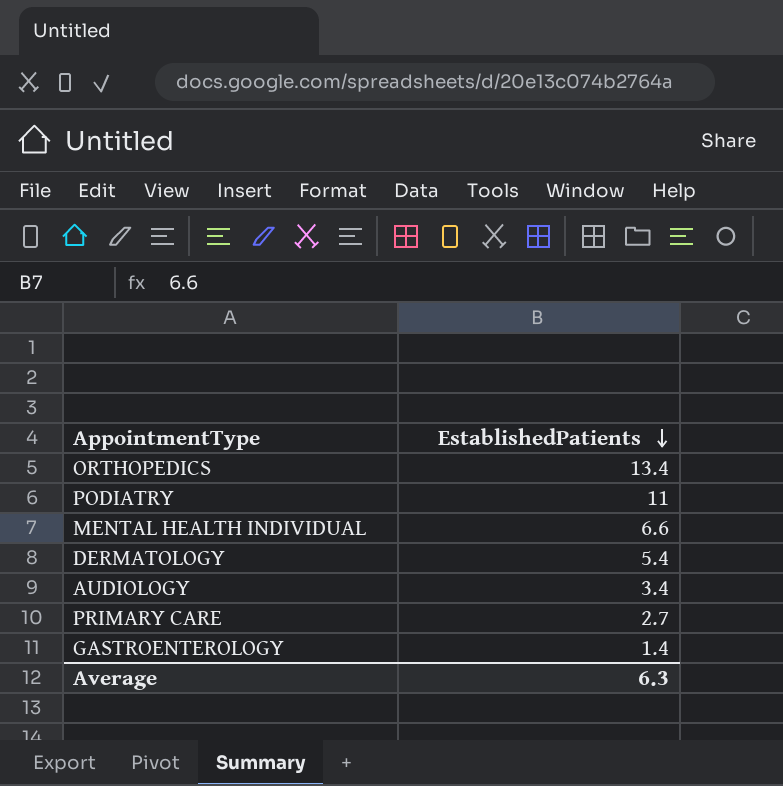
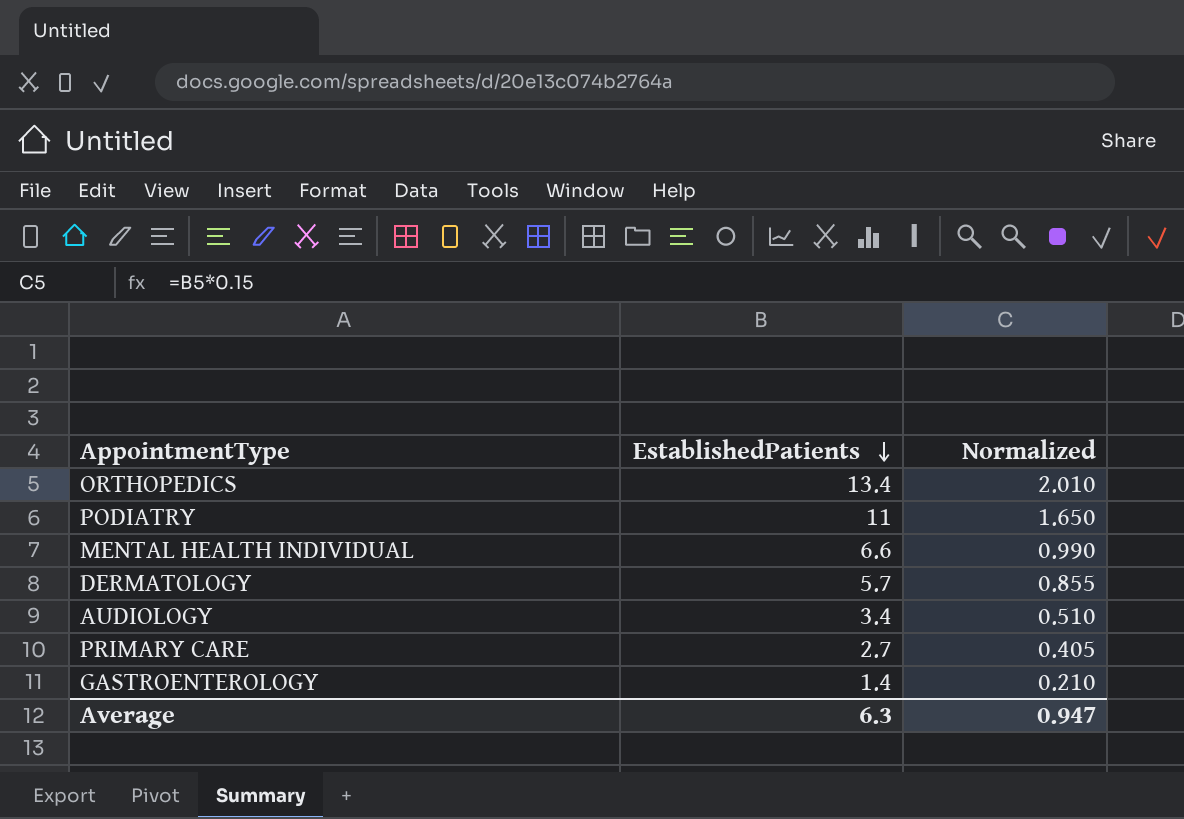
column Normalized | formula: none -> [EstablishedPatients] * 0.15
DERMATOLOGY | EstablishedPatients: 5.4 -> 5.7

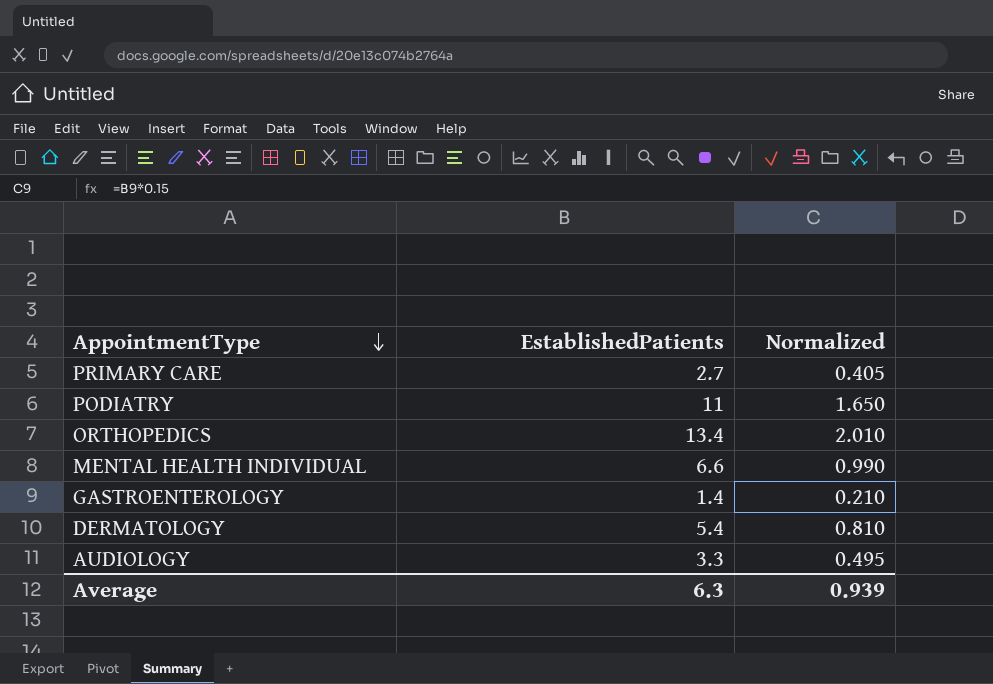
row order: EstablishedPatients descending -> AppointmentType descending
DERMATOLOGY | EstablishedPatients: 5.7 -> 5.4
DERMATOLOGY | Normalized: 0.855 -> 0.810
AUDIOLOGY | EstablishedPatients: 3.4 -> 3.3
AUDIOLOGY | Normalized: 0.510 -> 0.495
Average | Normalized: 0.947 -> 0.939

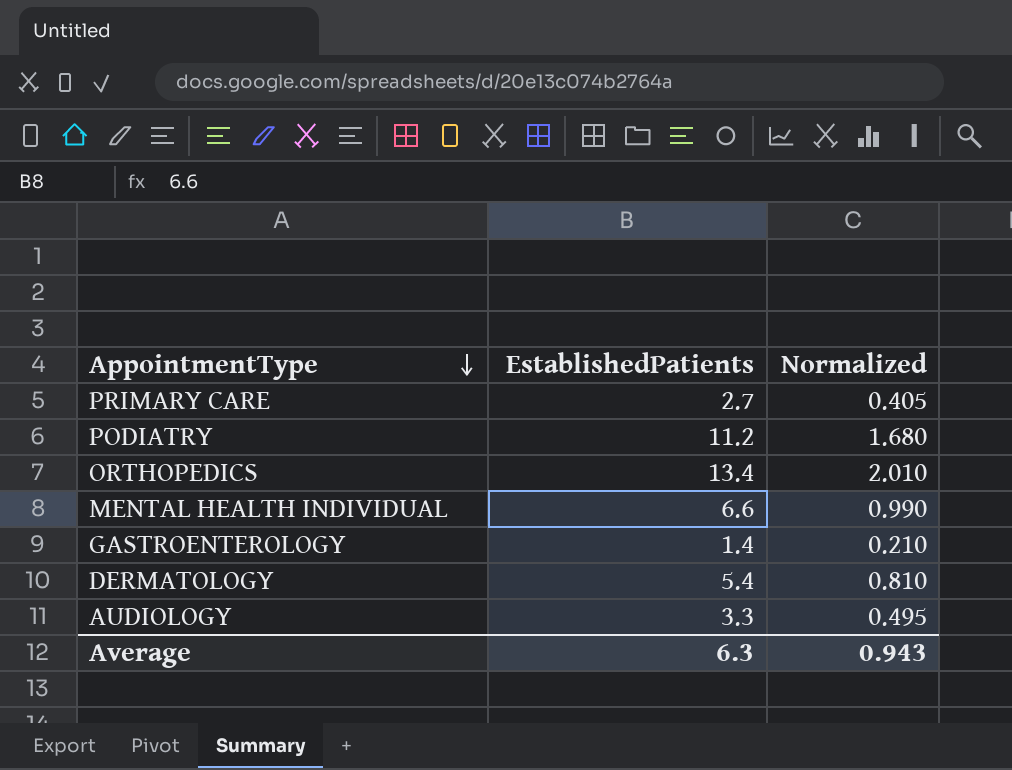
PODIATRY | EstablishedPatients: 11 -> 11.2
PODIATRY | Normalized: 1.650 -> 1.680
Average | Normalized: 0.939 -> 0.943

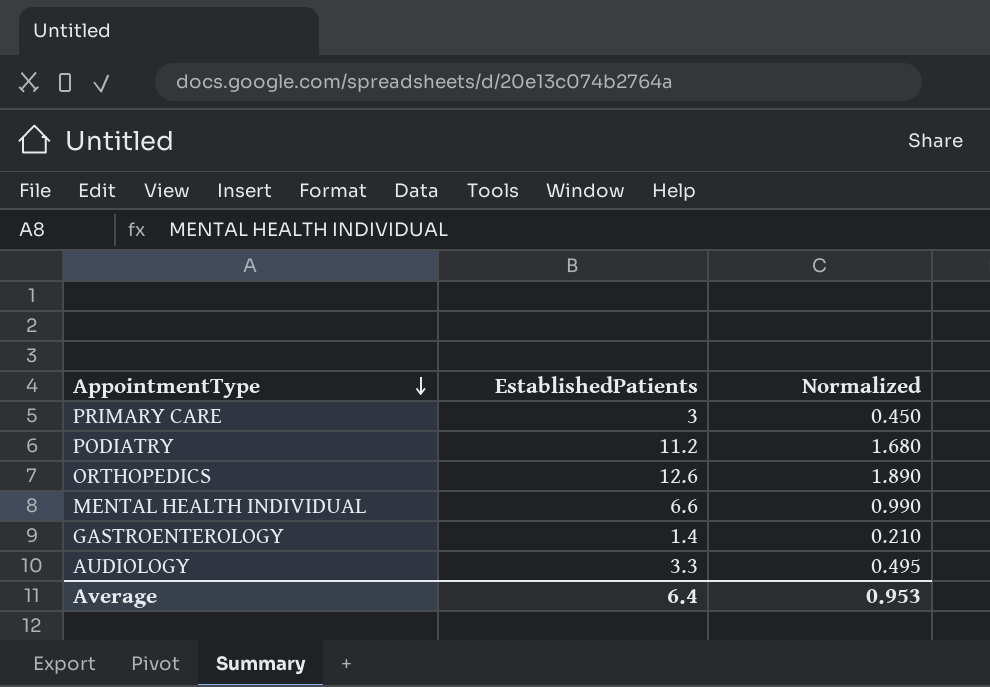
row DERMATOLOGY: 5.4 | 0.810 -> none
PRIMARY CARE | EstablishedPatients: 2.7 -> 3
PRIMARY CARE | Normalized: 0.405 -> 0.450
ORTHOPEDICS | EstablishedPatients: 13.4 -> 12.6
ORTHOPEDICS | Normalized: 2.010 -> 1.890
Average | EstablishedPatients: 6.3 -> 6.4
Average | Normalized: 0.943 -> 0.953

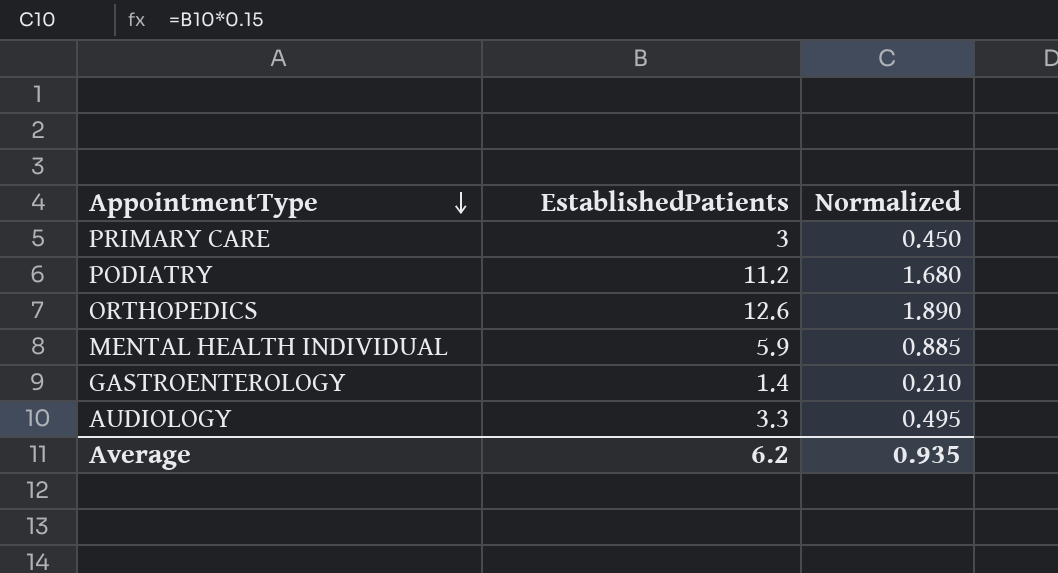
MENTAL HEALTH INDIVIDUAL | EstablishedPatients: 6.6 -> 5.9
MENTAL HEALTH INDIVIDUAL | Normalized: 0.990 -> 0.885
Average | EstablishedPatients: 6.4 -> 6.2
Average | Normalized: 0.953 -> 0.935

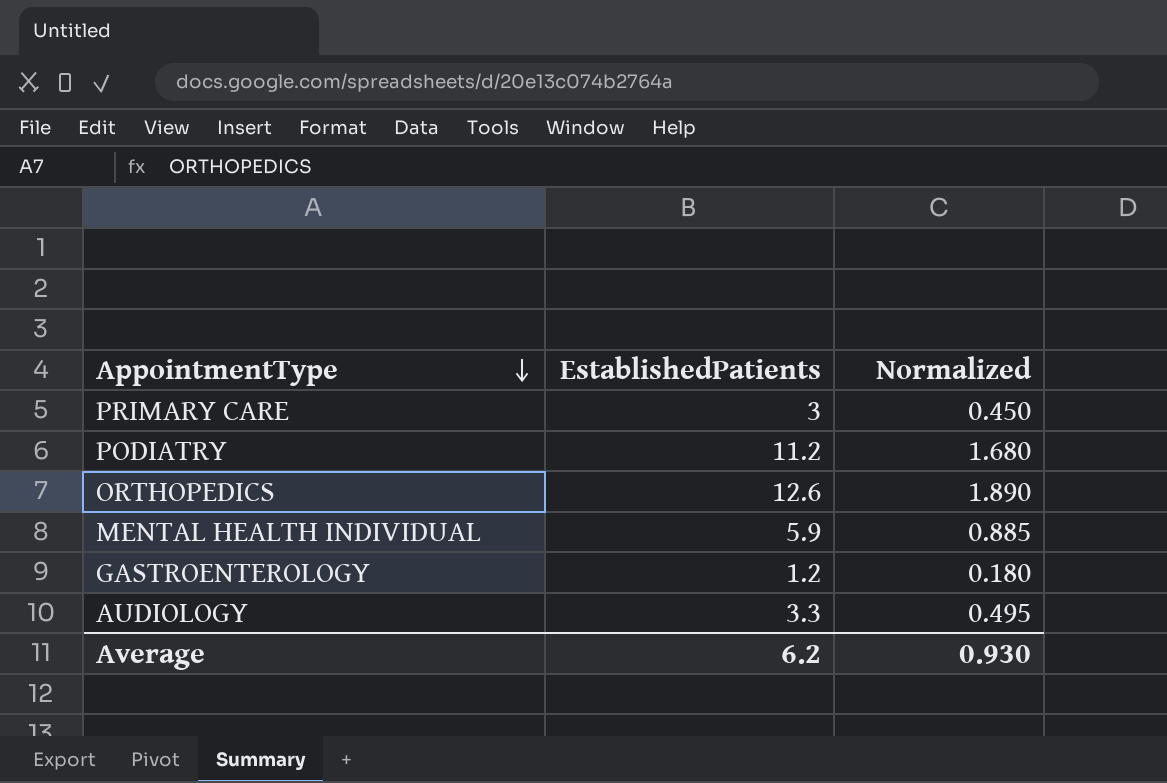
GASTROENTEROLOGY | EstablishedPatients: 1.4 -> 1.2
GASTROENTEROLOGY | Normalized: 0.210 -> 0.180
Average | Normalized: 0.935 -> 0.930

